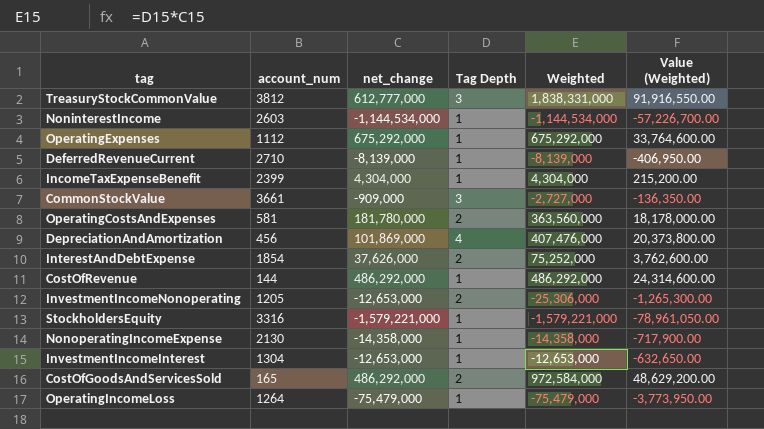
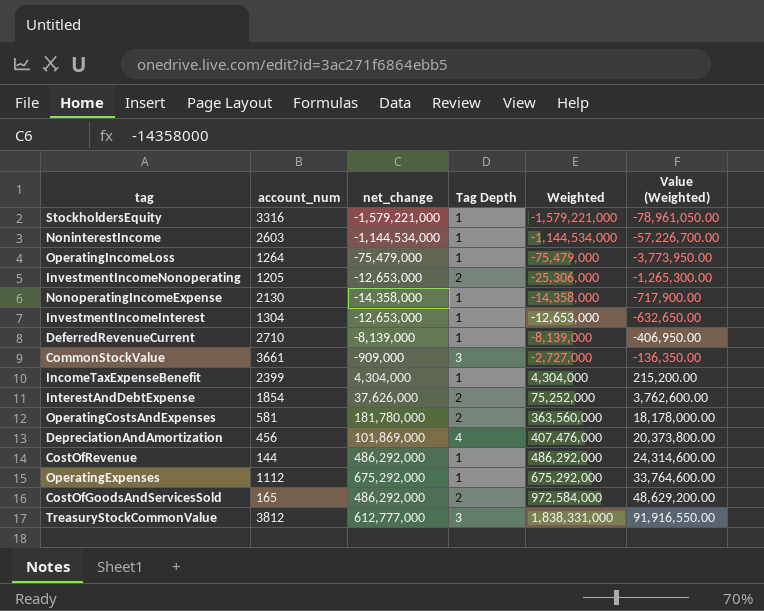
row order: none -> Weighted ascending

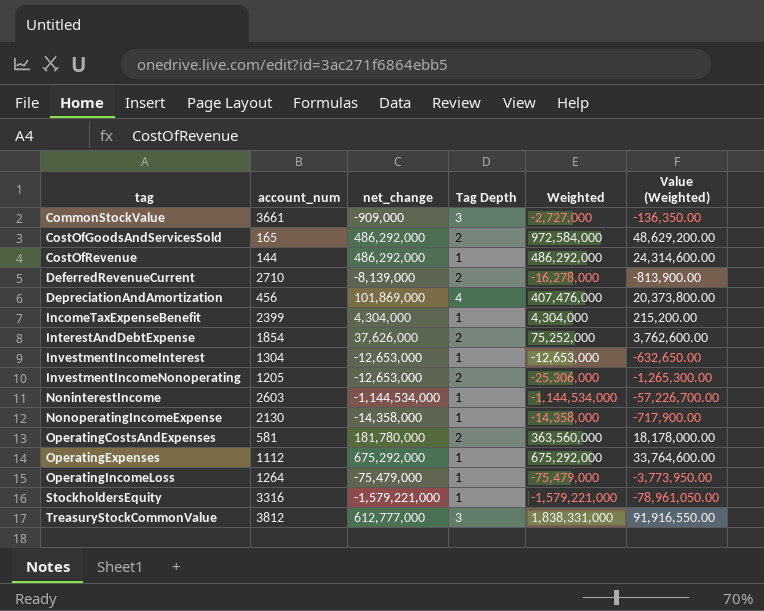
row order: Weighted ascending -> tag ascending
DeferredRevenueCurrent | Tag Depth: 1 -> 2
DeferredRevenueCurrent | Weighted: -8,139,000 -> -16,278,000
DeferredRevenueCurrent | Value (Weighted): -406,950.00 -> -813,900.00

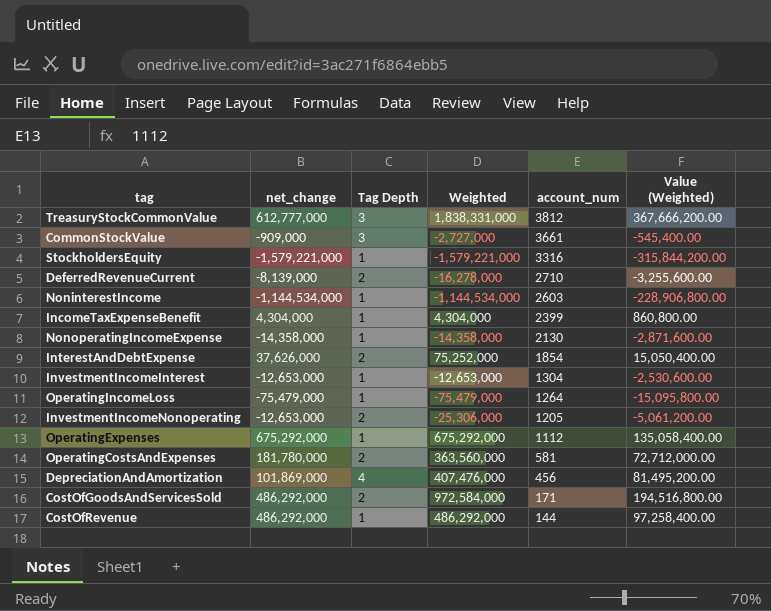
row order: tag ascending -> account_num descending
column account_num | position: 2 -> 5
column Value (Weighted) | formula: [Weighted] * 0.05 -> [Weighted] * 0.2
CostOfGoodsAndServicesSold | account_num: 165 -> 171

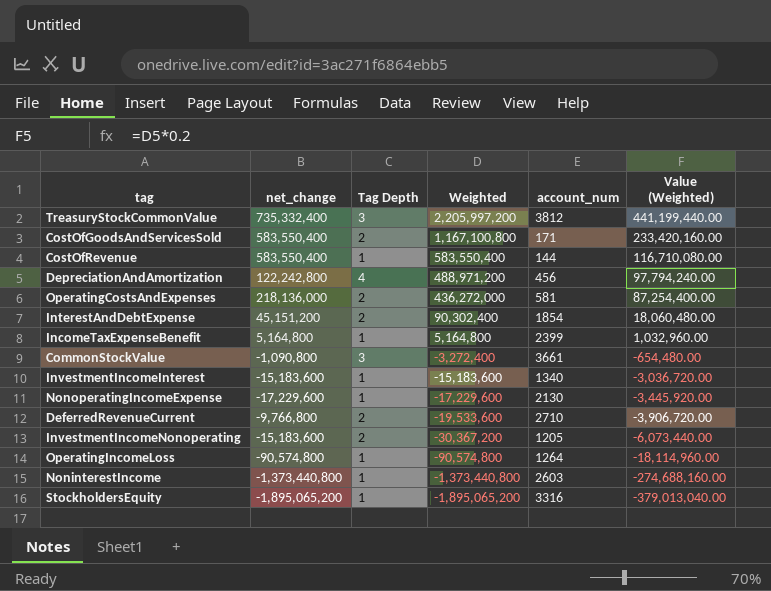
row order: account_num descending -> Weighted descending
row OperatingExpenses: 675,292,000 | 1 | 675,292,000 | 1112 | 135,058,400.00 -> none
TreasuryStockCommonValue | net_change: 612,777,000 -> 735,332,400
TreasuryStockCommonValue | Weighted: 1,838,331,000 -> 2,205,997,200
TreasuryStockCommonValue | Value (Weighted): 367,666,200.00 -> 441,199,440.00
CostOfGoodsAndServicesSold | net_change: 486,292,000 -> 583,550,400
CostOfGoodsAndServicesSold | Weighted: 972,584,000 -> 1,167,100,800
CostOfGoodsAndServicesSold | Value (Weighted): 194,516,800.00 -> 233,420,160.00
CostOfRevenue | net_change: 486,292,000 -> 583,550,400
CostOfRevenue | Weighted: 486,292,000 -> 583,550,400
CostOfRevenue | Value (Weighted): 97,258,400.00 -> 116,710,080.00
DepreciationAndAmortization | net_change: 101,869,000 -> 122,242,800
DepreciationAndAmortization | Weighted: 407,476,000 -> 488,971,200
DepreciationAndAmortization | Value (Weighted): 81,495,200.00 -> 97,794,240.00
OperatingCostsAndExpenses | net_change: 181,780,000 -> 218,136,000
OperatingCostsAndExpenses | Weighted: 363,560,000 -> 436,272,000
OperatingCostsAndExpenses | Value (Weighted): 72,712,000.00 -> 87,254,400.00
InterestAndDebtExpense | net_change: 37,626,000 -> 45,151,200
InterestAndDebtExpense | Weighted: 75,252,000 -> 90,302,400
InterestAndDebtExpense | Value (Weighted): 15,050,400.00 -> 18,060,480.00
IncomeTaxExpenseBenefit | net_change: 4,304,000 -> 5,164,800
IncomeTaxExpenseBenefit | Weighted: 4,304,000 -> 5,164,800
IncomeTaxExpenseBenefit | Value (Weighted): 860,800.00 -> 1,032,960.00
CommonStockValue | net_change: -909,000 -> -1,090,800
CommonStockValue | Weighted: -2,727,000 -> -3,272,400
CommonStockValue | Value (Weighted): -545,400.00 -> -654,480.00
InvestmentIncomeInterest | net_change: -12,653,000 -> -15,183,600
InvestmentIncomeInterest | Weighted: -12,653,000 -> -15,183,600
InvestmentIncomeInterest | account_num: 1304 -> 1340
InvestmentIncomeInterest | Value (Weighted): -2,530,600.00 -> -3,036,720.00
NonoperatingIncomeExpense | net_change: -14,358,000 -> -17,229,600
NonoperatingIncomeExpense | Weighted: -14,358,000 -> -17,229,600
NonoperatingIncomeExpense | Value (Weighted): -2,871,600.00 -> -3,445,920.00
DeferredRevenueCurrent | net_change: -8,139,000 -> -9,766,800
DeferredRevenueCurrent | Weighted: -16,278,000 -> -19,533,600
DeferredRevenueCurrent | Value (Weighted): -3,255,600.00 -> -3,906,720.00
InvestmentIncomeNonoperating | net_change: -12,653,000 -> -15,183,600
InvestmentIncomeNonoperating | Weighted: -25,306,000 -> -30,367,200
InvestmentIncomeNonoperating | Value (Weighted): -5,061,200.00 -> -6,073,440.00
OperatingIncomeLoss | net_change: -75,479,000 -> -90,574,800
OperatingIncomeLoss | Weighted: -75,479,000 -> -90,574,800
OperatingIncomeLoss | Value (Weighted): -15,095,800.00 -> -18,114,960.00
NoninterestIncome | net_change: -1,144,534,000 -> -1,373,440,800
NoninterestIncome | Weighted: -1,144,534,000 -> -1,373,440,800
NoninterestIncome | Value (Weighted): -228,906,800.00 -> -274,688,160.00
StockholdersEquity | net_change: -1,579,221,000 -> -1,895,065,200
StockholdersEquity | Weighted: -1,579,221,000 -> -1,895,065,200
StockholdersEquity | Value (Weighted): -315,844,200.00 -> -379,013,040.00

